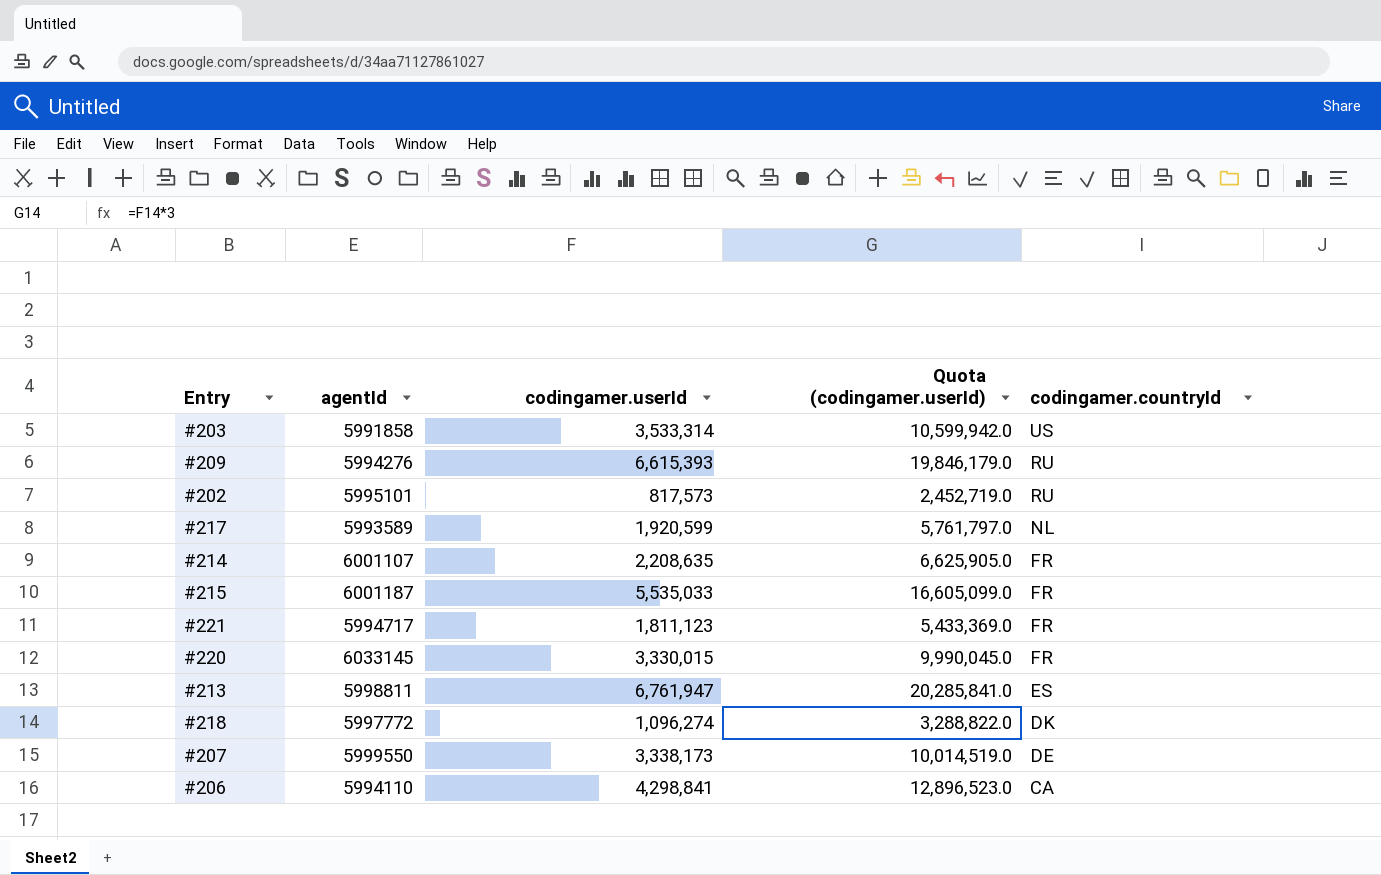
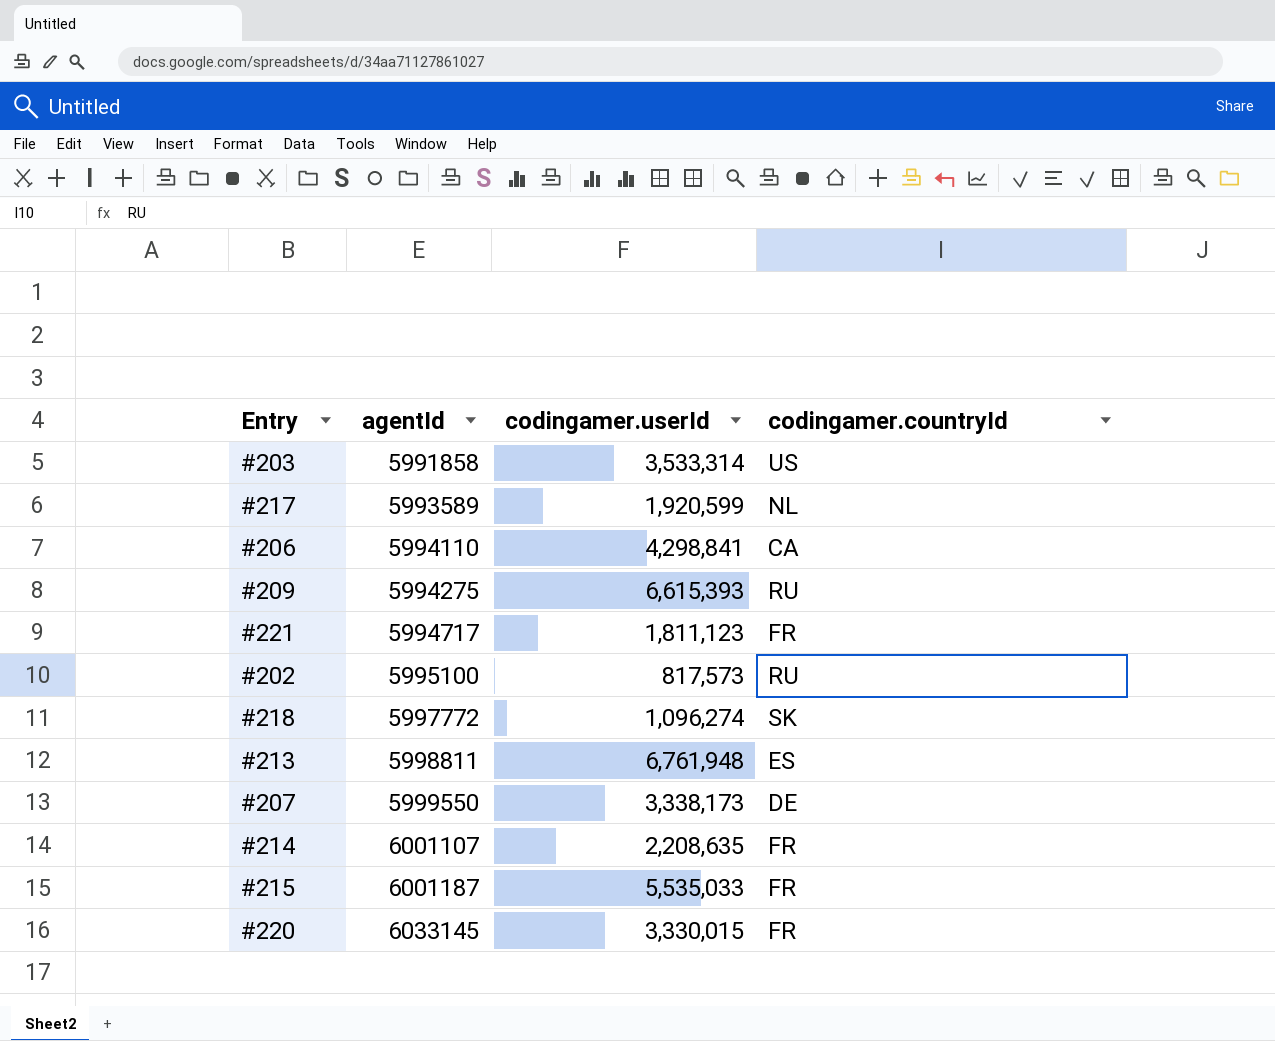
row order: codingamer.countryId descending -> agentId ascending
column Quota (codingamer.userId) | formula: [codingamer.userId] * 3 -> none
#209 | agentId: 5994276 -> 5994275
#202 | agentId: 5995101 -> 5995100
#218 | codingamer.countryId: DK -> SK
#213 | codingamer.userId: 6,761,947 -> 6,761,948

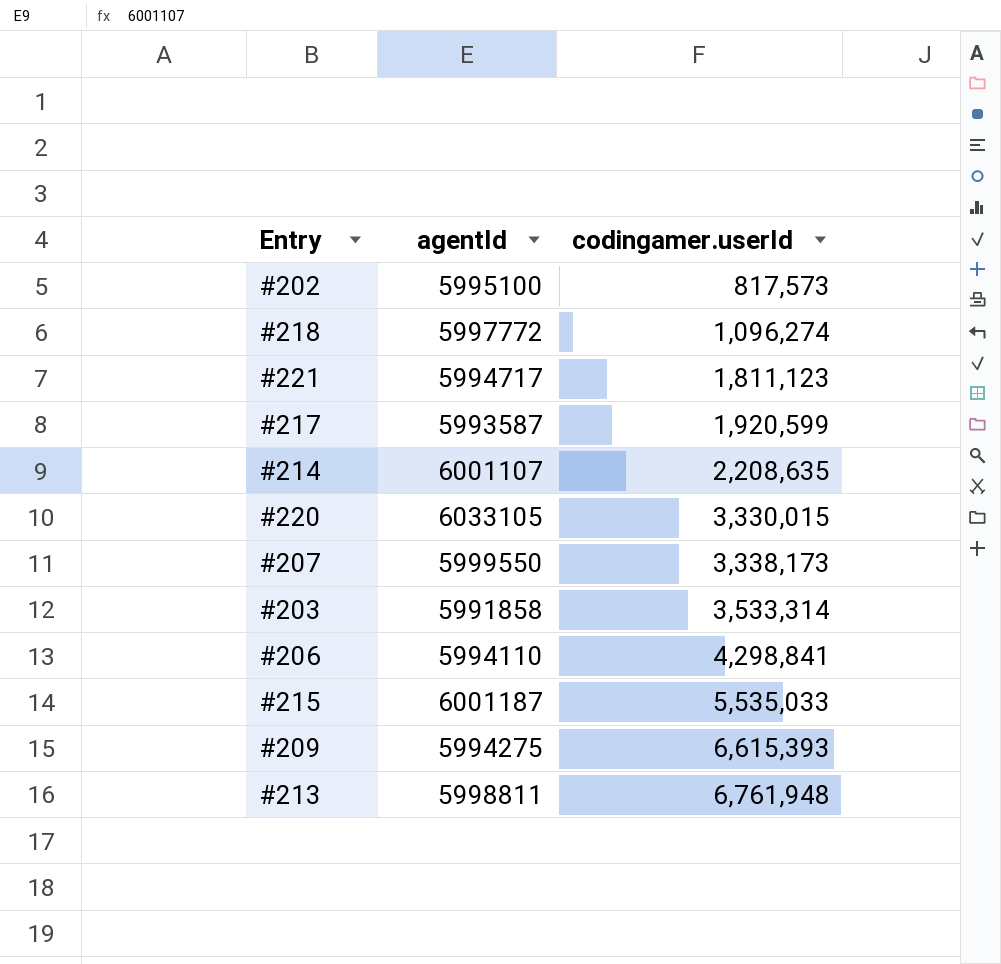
row order: agentId ascending -> codingamer.userId ascending
column codingamer.countryId | position: 4 -> none
#217 | agentId: 5993589 -> 5993587
#220 | agentId: 6033145 -> 6033105

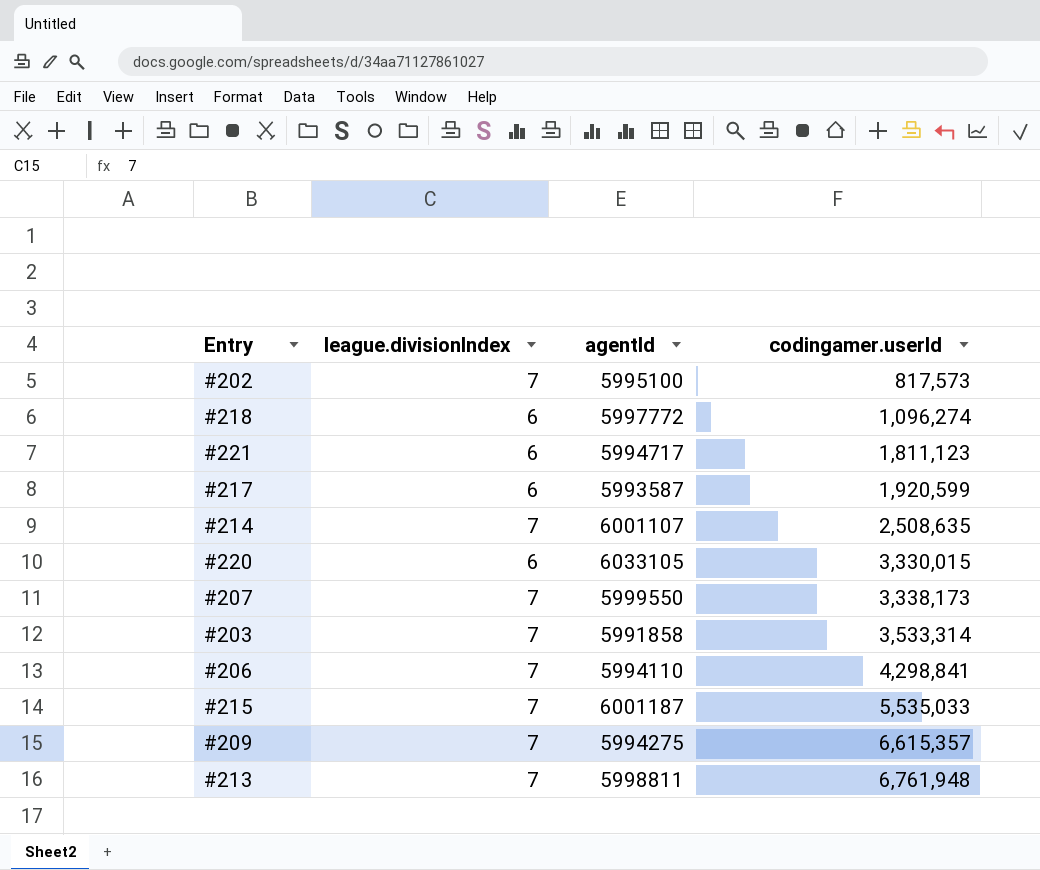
column league.divisionIndex | position: none -> 2
#214 | codingamer.userId: 2,208,635 -> 2,508,635
#209 | codingamer.userId: 6,615,393 -> 6,615,357

